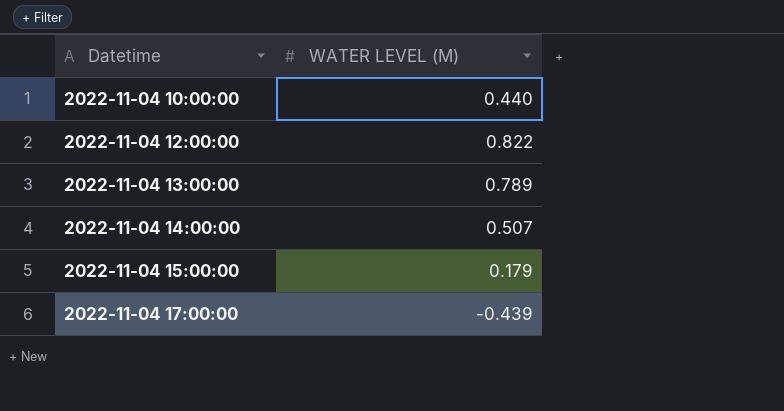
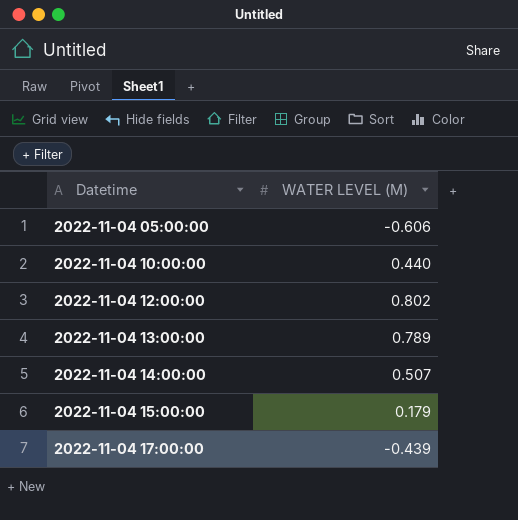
row 2022-11-04 05:00:00: none -> -0.606
2022-11-04 12:00:00 | WATER LEVEL (M): 0.822 -> 0.802

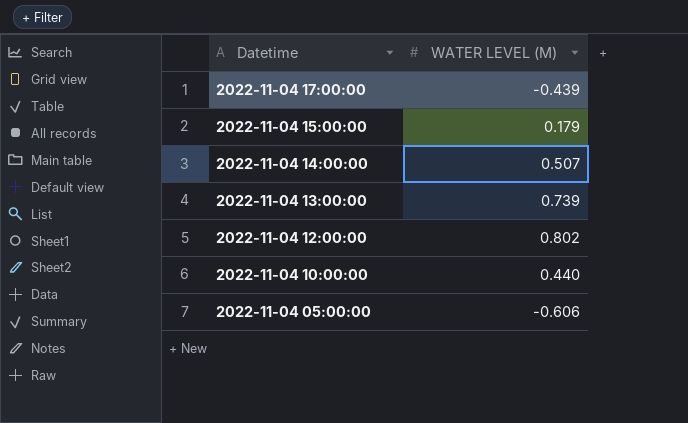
row order: Datetime ascending -> Datetime descending
2022-11-04 13:00:00 | WATER LEVEL (M): 0.789 -> 0.739

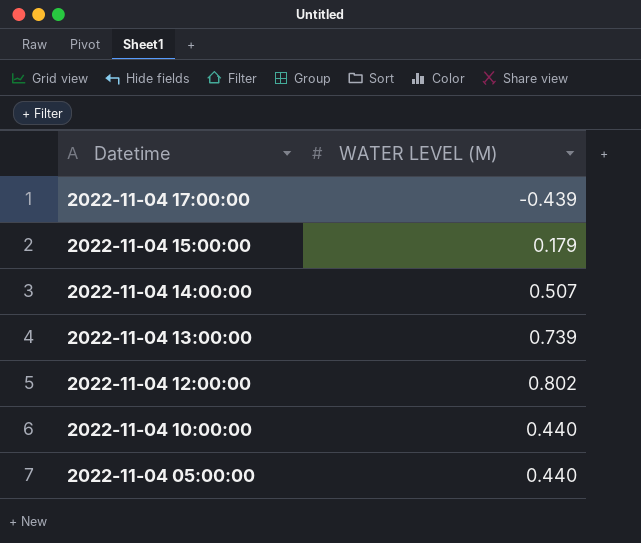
2022-11-04 05:00:00 | WATER LEVEL (M): -0.606 -> 0.440

